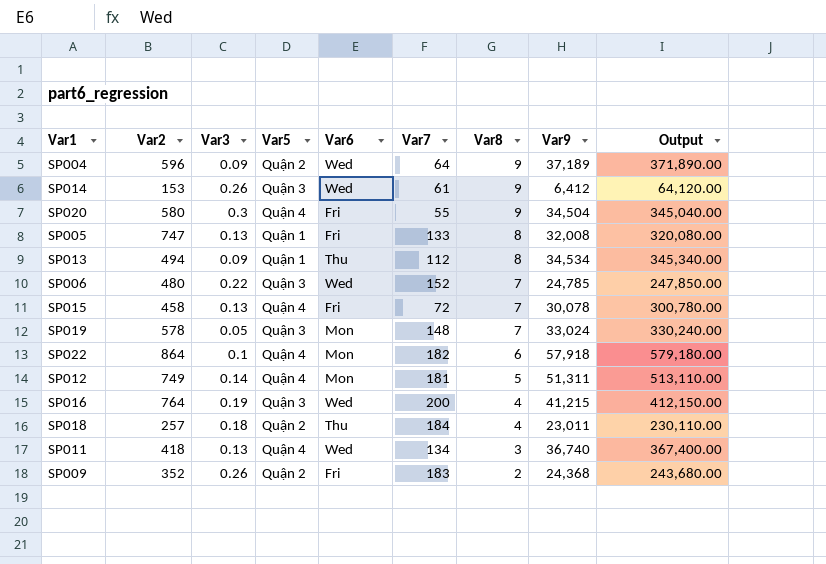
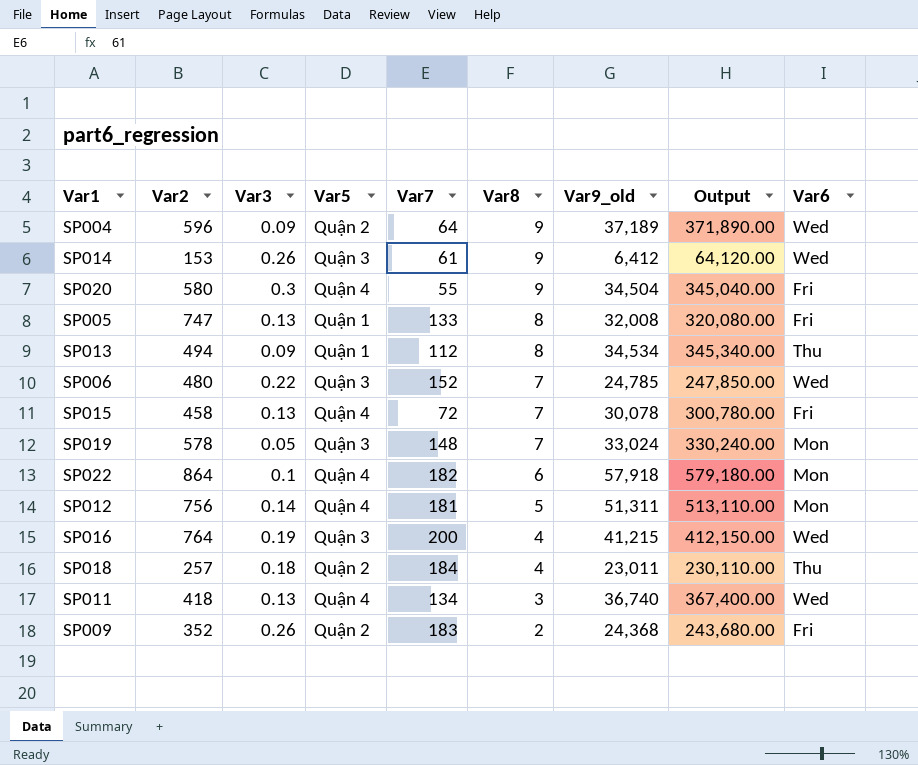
column name: Var9 -> Var9_old
column Var6 | position: 5 -> 9
SP012 | Var2: 749 -> 756

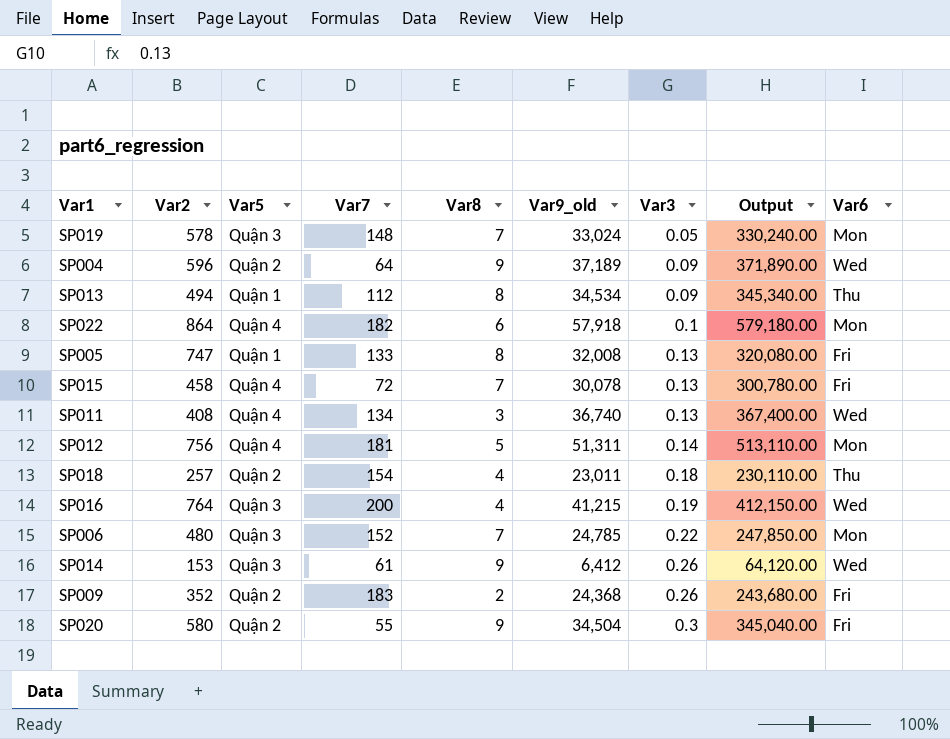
row order: Var8 descending -> Var3 ascending
column Var3 | position: 3 -> 7
SP011 | Var2: 418 -> 408
SP018 | Var7: 184 -> 154
SP006 | Var6: Wed -> Mon
SP020 | Var5: Quận 4 -> Quận 2

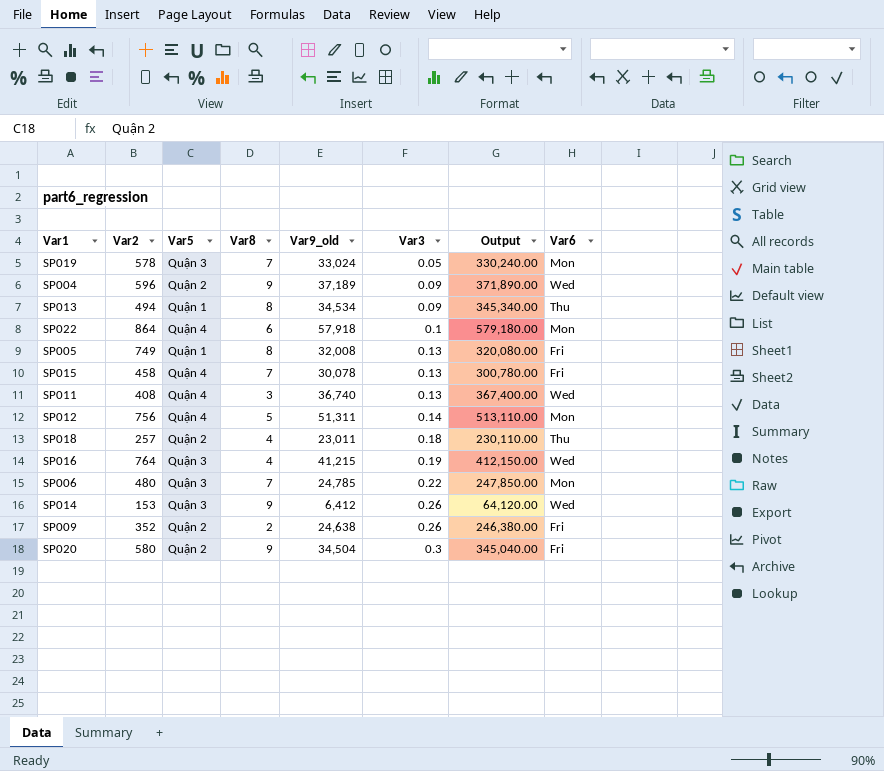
column Var7 | position: 4 -> none
SP005 | Var2: 747 -> 749
SP009 | Var9_old: 24,368 -> 24,638
SP009 | Output: 243,680.00 -> 246,380.00

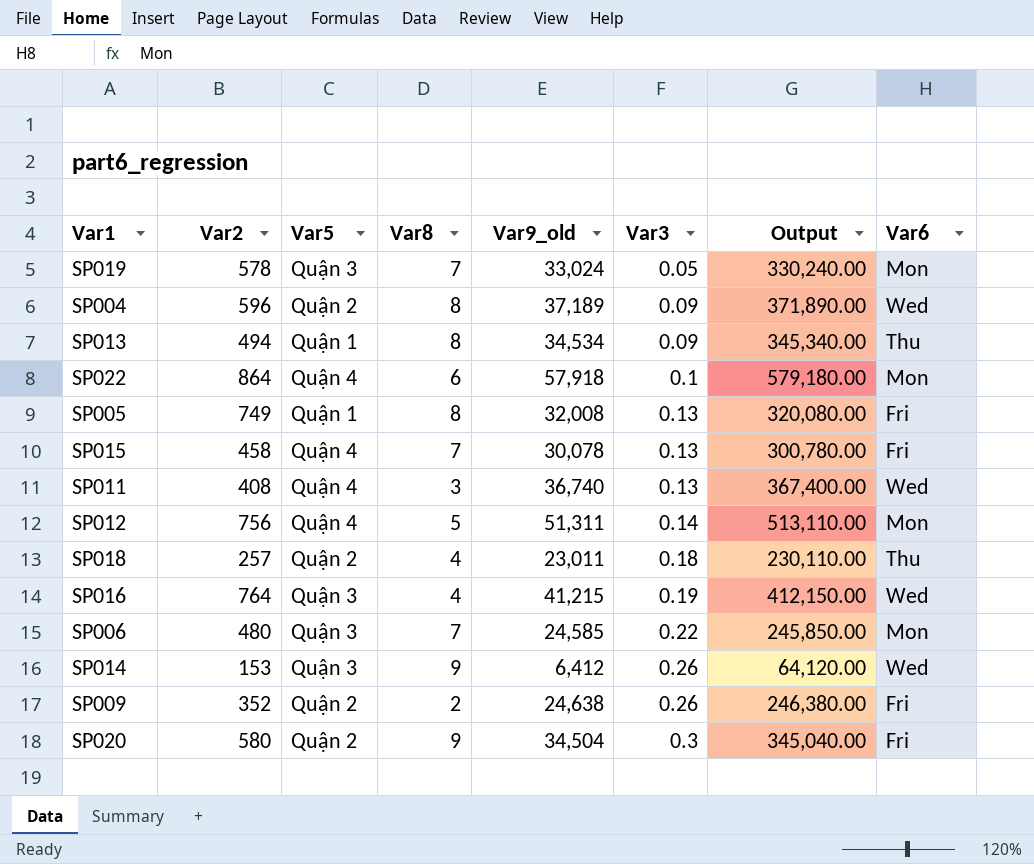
SP004 | Var8: 9 -> 8
SP006 | Var9_old: 24,785 -> 24,585
SP006 | Output: 247,850.00 -> 245,850.00

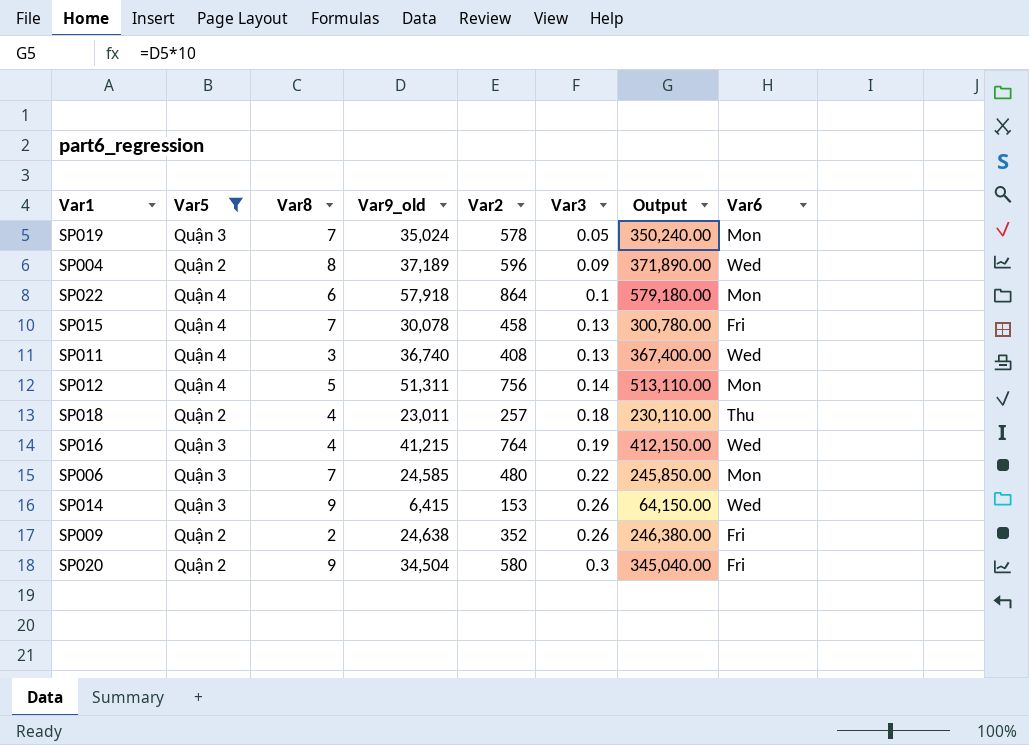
filter: none -> Var5 != Quận 1
column Var2 | position: 2 -> 5
SP019 | Var9_old: 33,024 -> 35,024
SP019 | Output: 330,240.00 -> 350,240.00
SP014 | Var9_old: 6,412 -> 6,415
SP014 | Output: 64,120.00 -> 64,150.00

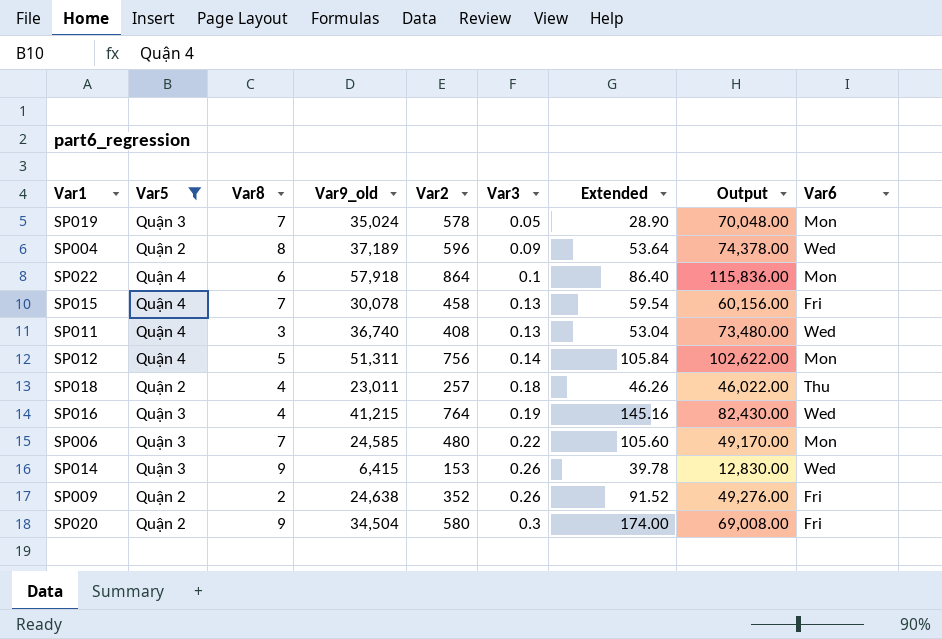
column Extended | formula: none -> [Var2] * [Var3]
column Output | formula: [Var9_old] * 10 -> [Var9_old] * 2

